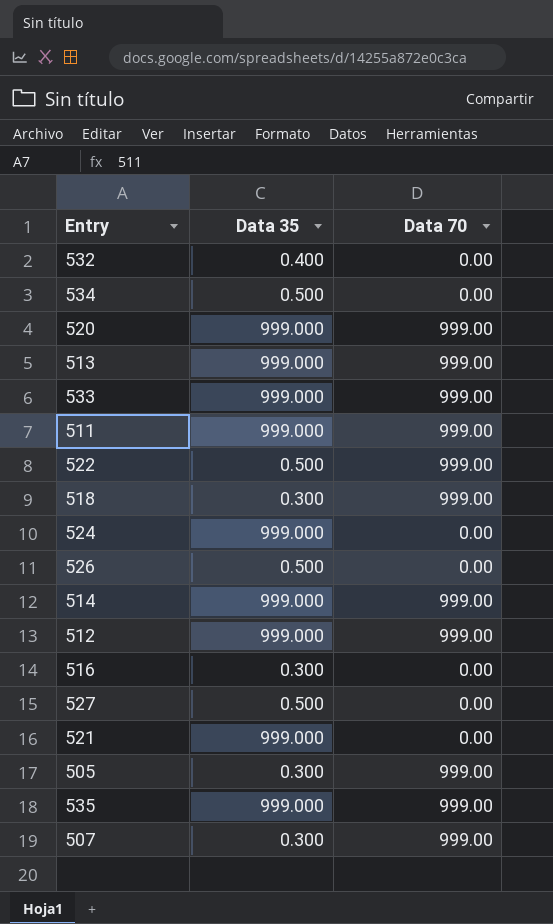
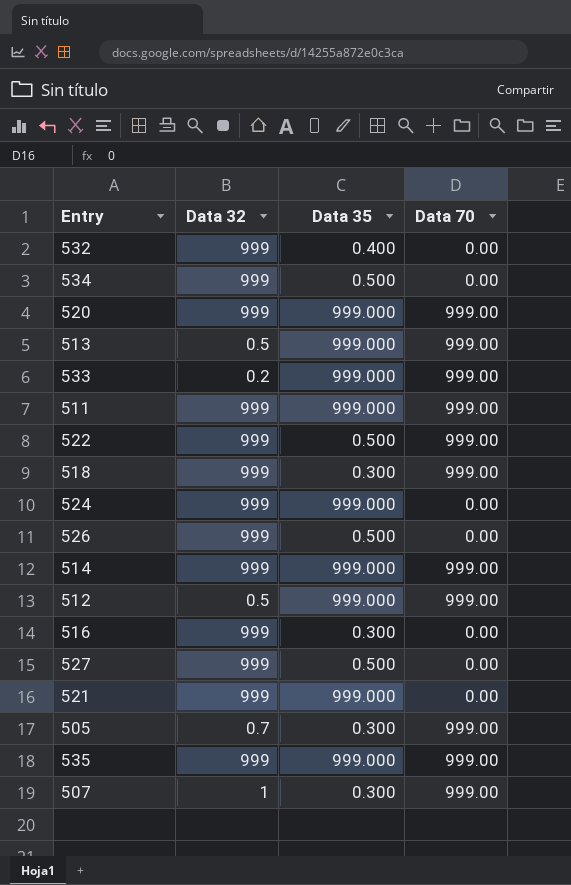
column Data 32 | position: none -> 2

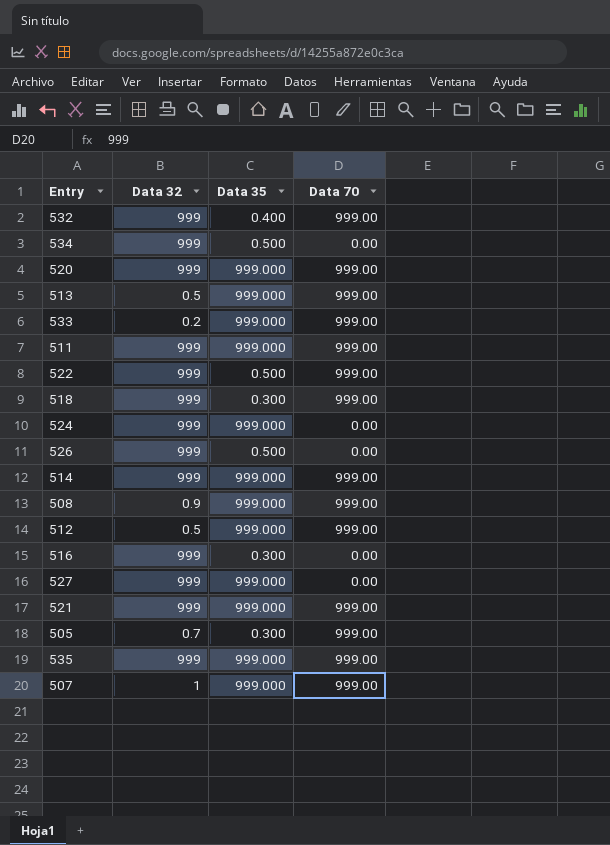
532 | Data 70: 0.00 -> 999.00
row 508: none -> 0.9 | 999.000 | 999.00
527 | Data 35: 0.500 -> 999.000
521 | Data 70: 0.00 -> 999.00
507 | Data 35: 0.300 -> 999.000

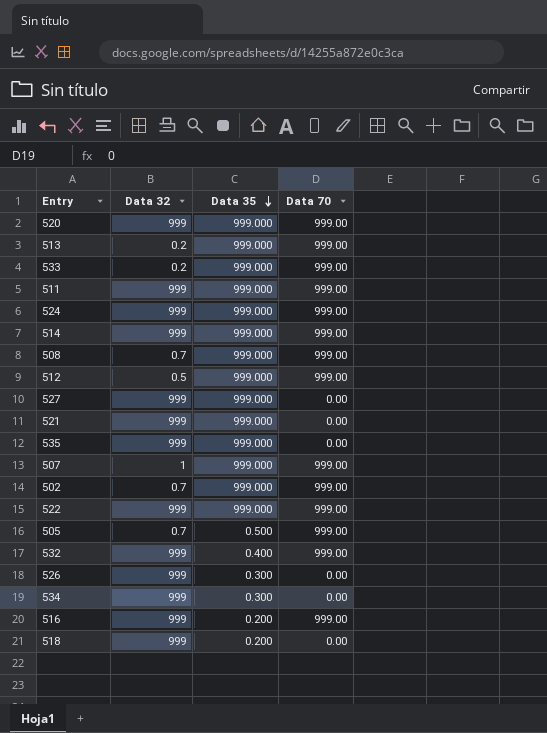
row order: none -> Data 35 descending
513 | Data 32: 0.5 -> 0.2
524 | Data 70: 0.00 -> 999.00
508 | Data 32: 0.9 -> 0.7
521 | Data 70: 999.00 -> 0.00
535 | Data 70: 999.00 -> 0.00
row 502: none -> 0.7 | 999.000 | 999.00
522 | Data 35: 0.500 -> 999.000
505 | Data 35: 0.300 -> 0.500
526 | Data 35: 0.500 -> 0.300
534 | Data 35: 0.500 -> 0.300
516 | Data 35: 0.300 -> 0.200
516 | Data 70: 0.00 -> 999.00
518 | Data 35: 0.300 -> 0.200
518 | Data 70: 999.00 -> 0.00

